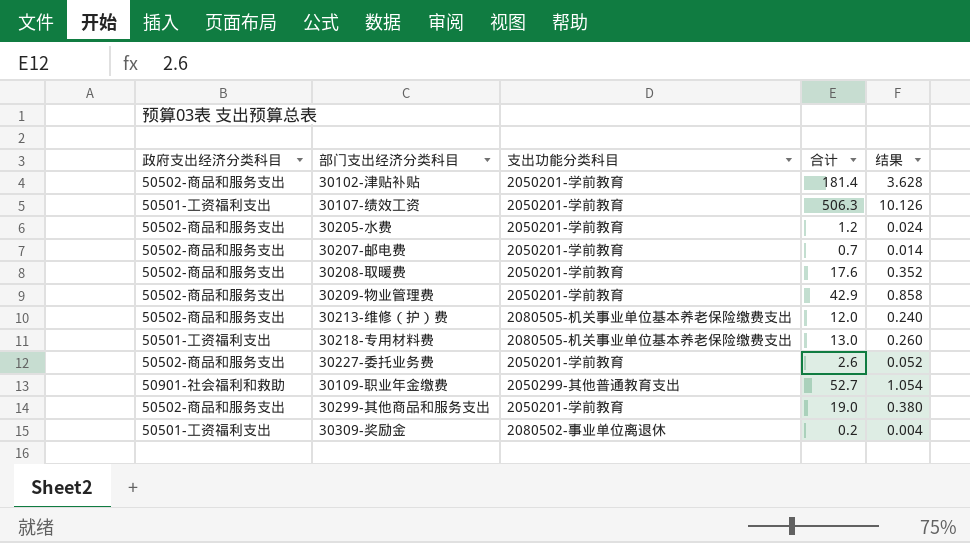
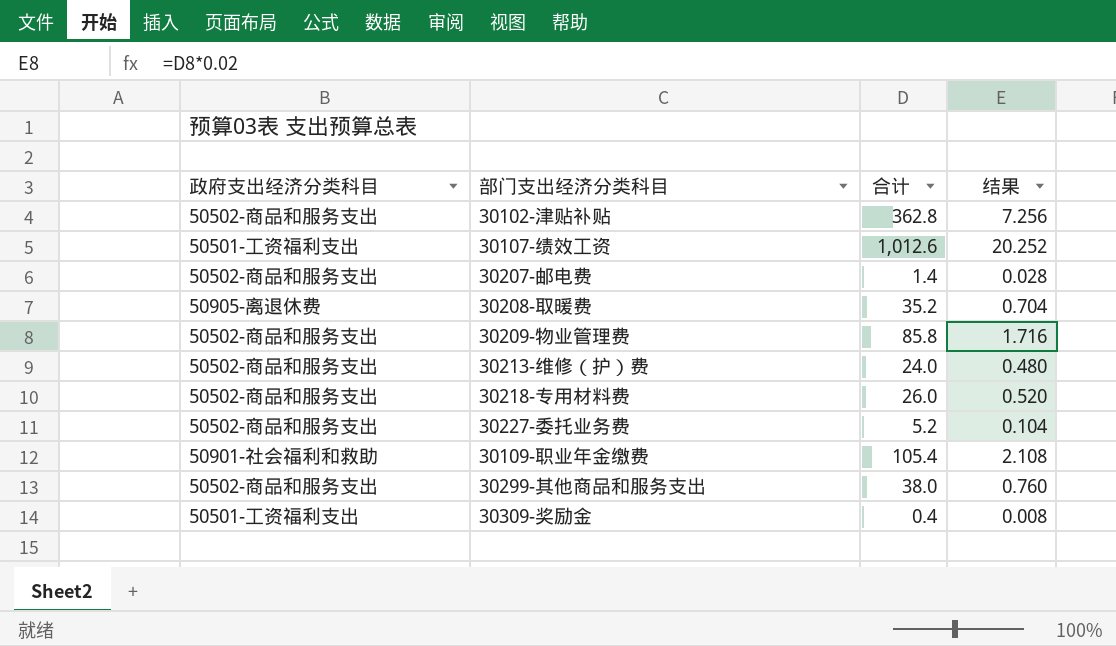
column 支出功能分类科目 | position: 3 -> none
row 30205-水费: 50502-商品和服务支出 | 2050201-学前教育 | 1.2 | 0.024 -> none
30102-津贴补贴 | 合计: 181.4 -> 362.8
30102-津贴补贴 | 结果: 3.628 -> 7.256
30107-绩效工资 | 合计: 506.3 -> 1,012.6
30107-绩效工资 | 结果: 10.126 -> 20.252
30207-邮电费 | 合计: 0.7 -> 1.4
30207-邮电费 | 结果: 0.014 -> 0.028
30208-取暖费 | 政府支出经济分类科目: 50502-商品和服务支出 -> 50905-离退休费
30208-取暖费 | 合计: 17.6 -> 35.2
30208-取暖费 | 结果: 0.352 -> 0.704
30209-物业管理费 | 合计: 42.9 -> 85.8
30209-物业管理费 | 结果: 0.858 -> 1.716
30213-维修（护）费 | 合计: 12.0 -> 24.0
30213-维修（护）费 | 结果: 0.240 -> 0.480
30218-专用材料费 | 政府支出经济分类科目: 50501-工资福利支出 -> 50502-商品和服务支出
30218-专用材料费 | 合计: 13.0 -> 26.0
30218-专用材料费 | 结果: 0.260 -> 0.520
30227-委托业务费 | 合计: 2.6 -> 5.2
30227-委托业务费 | 结果: 0.052 -> 0.104
30109-职业年金缴费 | 合计: 52.7 -> 105.4
30109-职业年金缴费 | 结果: 1.054 -> 2.108
30299-其他商品和服务支出 | 合计: 19.0 -> 38.0
30299-其他商品和服务支出 | 结果: 0.380 -> 0.760
30309-奖励金 | 合计: 0.2 -> 0.4
30309-奖励金 | 结果: 0.004 -> 0.008

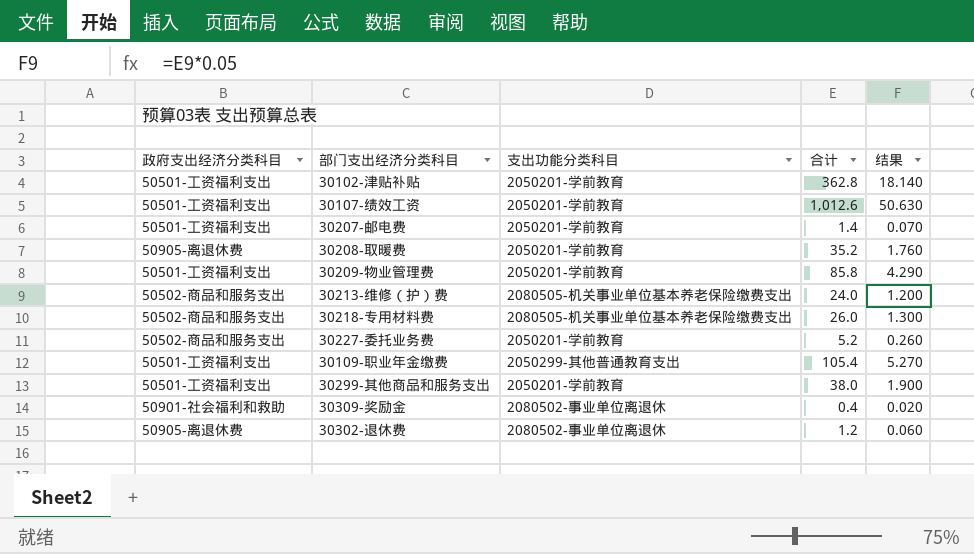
column 支出功能分类科目 | position: none -> 3
column 结果 | formula: [合计] * 0.02 -> [合计] * 0.05
30102-津贴补贴 | 政府支出经济分类科目: 50502-商品和服务支出 -> 50501-工资福利支出
30207-邮电费 | 政府支出经济分类科目: 50502-商品和服务支出 -> 50501-工资福利支出
30209-物业管理费 | 政府支出经济分类科目: 50502-商品和服务支出 -> 50501-工资福利支出
30109-职业年金缴费 | 政府支出经济分类科目: 50901-社会福利和救助 -> 50501-工资福利支出
30299-其他商品和服务支出 | 政府支出经济分类科目: 50502-商品和服务支出 -> 50501-工资福利支出
30309-奖励金 | 政府支出经济分类科目: 50501-工资福利支出 -> 50901-社会福利和救助
row 30302-退休费: none -> 50905-离退休费 | 2080502-事业单位离退休 | 1.2 | 0.060

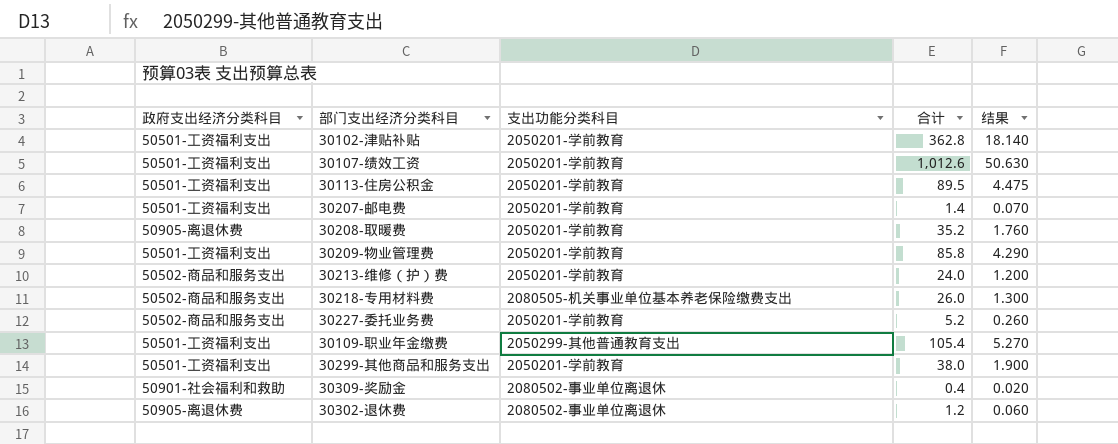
row 30113-住房公积金: none -> 50501-工资福利支出 | 2050201-学前教育 | 89.5 | 4.475
30213-维修（护）费 | 支出功能分类科目: 2080505-机关事业单位基本养老保险缴费支出 -> 2050201-学前教育

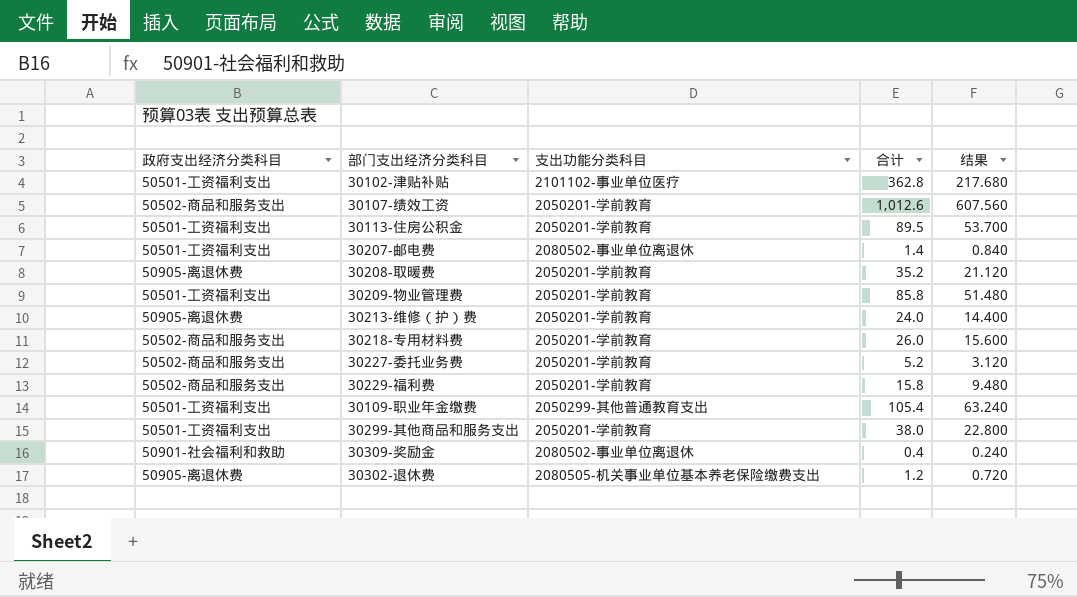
column 结果 | formula: [合计] * 0.05 -> [合计] * 0.6
30102-津贴补贴 | 支出功能分类科目: 2050201-学前教育 -> 2101102-事业单位医疗
30107-绩效工资 | 政府支出经济分类科目: 50501-工资福利支出 -> 50502-商品和服务支出
30207-邮电费 | 支出功能分类科目: 2050201-学前教育 -> 2080502-事业单位离退休
30213-维修（护）费 | 政府支出经济分类科目: 50502-商品和服务支出 -> 50905-离退休费
30218-专用材料费 | 支出功能分类科目: 2080505-机关事业单位基本养老保险缴费支出 -> 2050201-学前教育
row 30229-福利费: none -> 50502-商品和服务支出 | 2050201-学前教育 | 15.8 | 9.480
30302-退休费 | 支出功能分类科目: 2080502-事业单位离退休 -> 2080505-机关事业单位基本养老保险缴费支出

